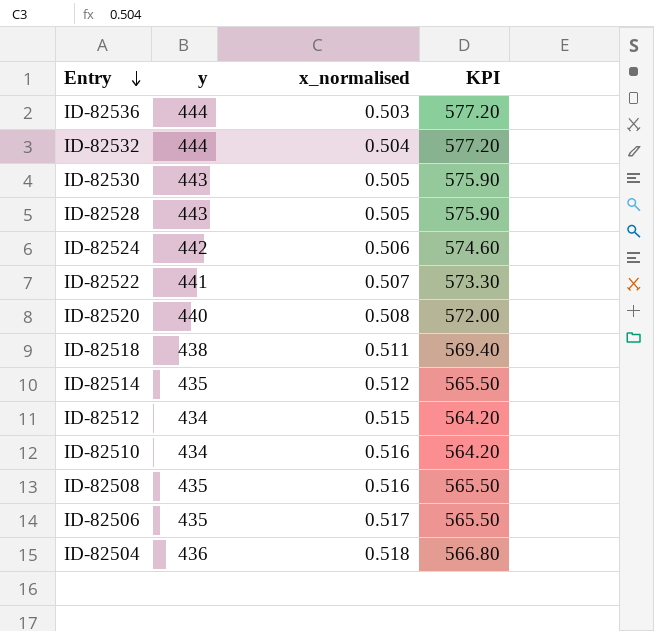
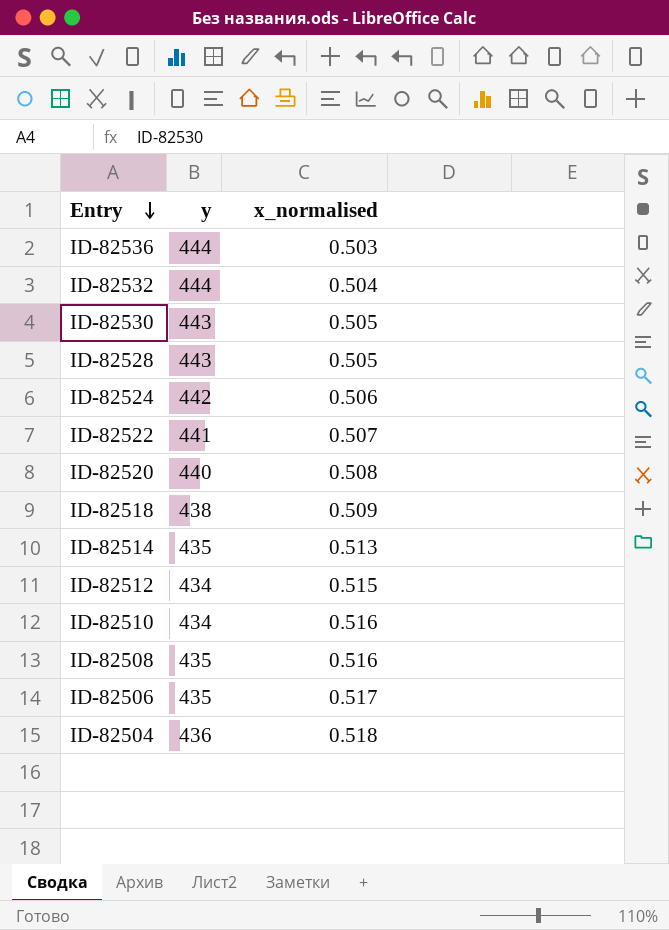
column KPI | formula: [y] * 1.3 -> none
ID-82518 | x_normalised: 0.511 -> 0.509
ID-82514 | x_normalised: 0.512 -> 0.513

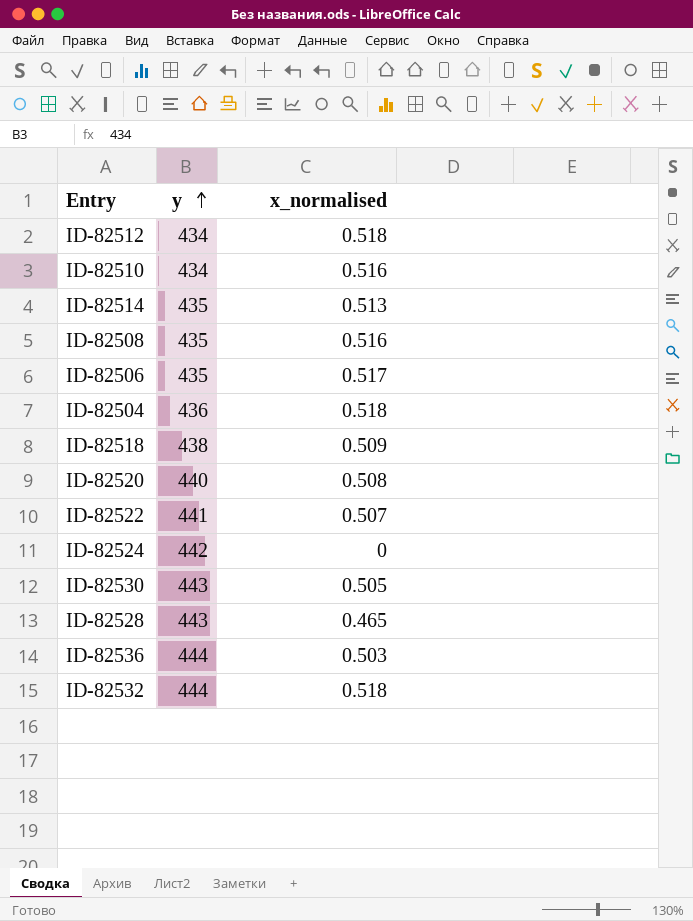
row order: Entry descending -> y ascending
ID-82512 | x_normalised: 0.515 -> 0.518
ID-82524 | x_normalised: 0.506 -> 0
ID-82528 | x_normalised: 0.505 -> 0.465
ID-82532 | x_normalised: 0.504 -> 0.518

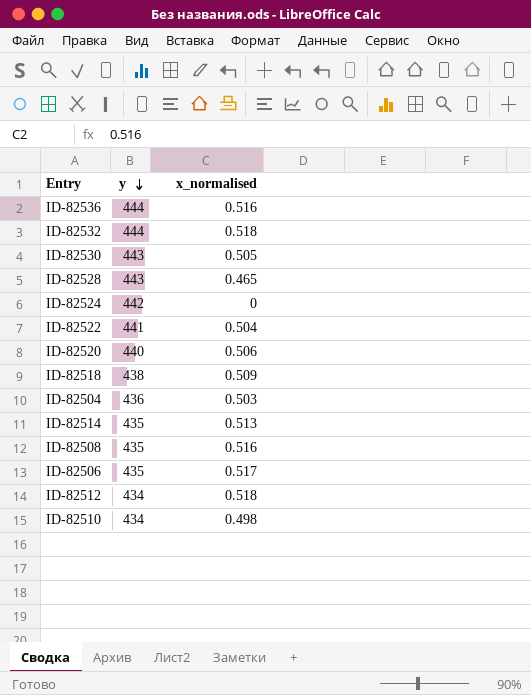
row order: y ascending -> y descending
ID-82536 | x_normalised: 0.503 -> 0.516
ID-82522 | x_normalised: 0.507 -> 0.504
ID-82520 | x_normalised: 0.508 -> 0.506
ID-82504 | x_normalised: 0.518 -> 0.503
ID-82510 | x_normalised: 0.516 -> 0.498

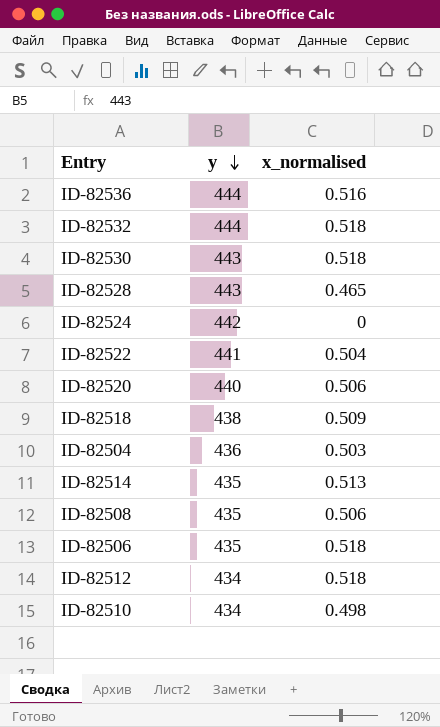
ID-82530 | x_normalised: 0.505 -> 0.518
ID-82508 | x_normalised: 0.516 -> 0.506
ID-82506 | x_normalised: 0.517 -> 0.518

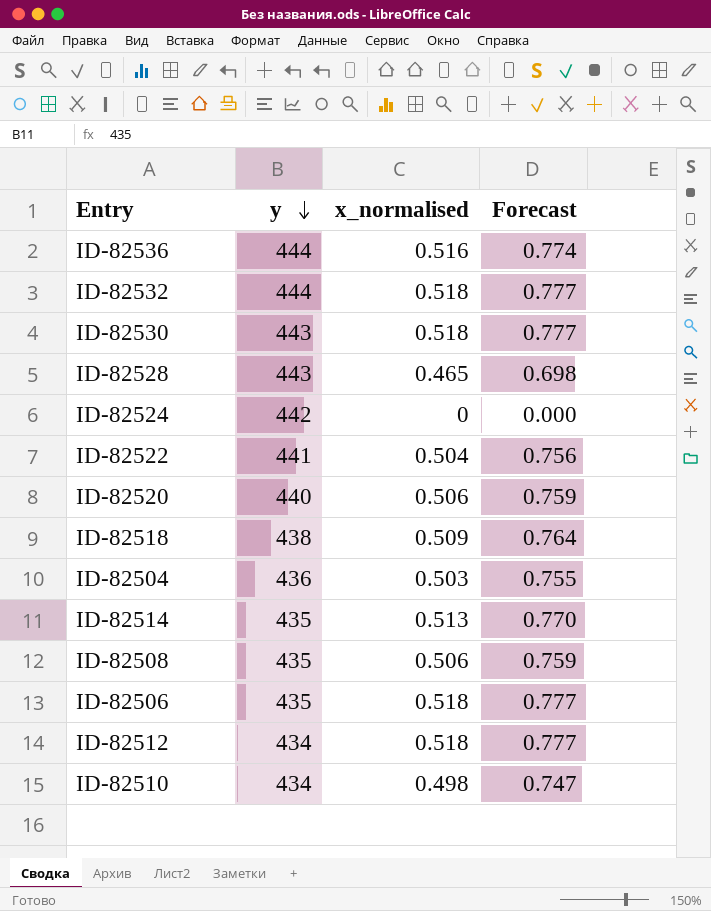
column Forecast | formula: none -> [x_normalised] * 1.5

